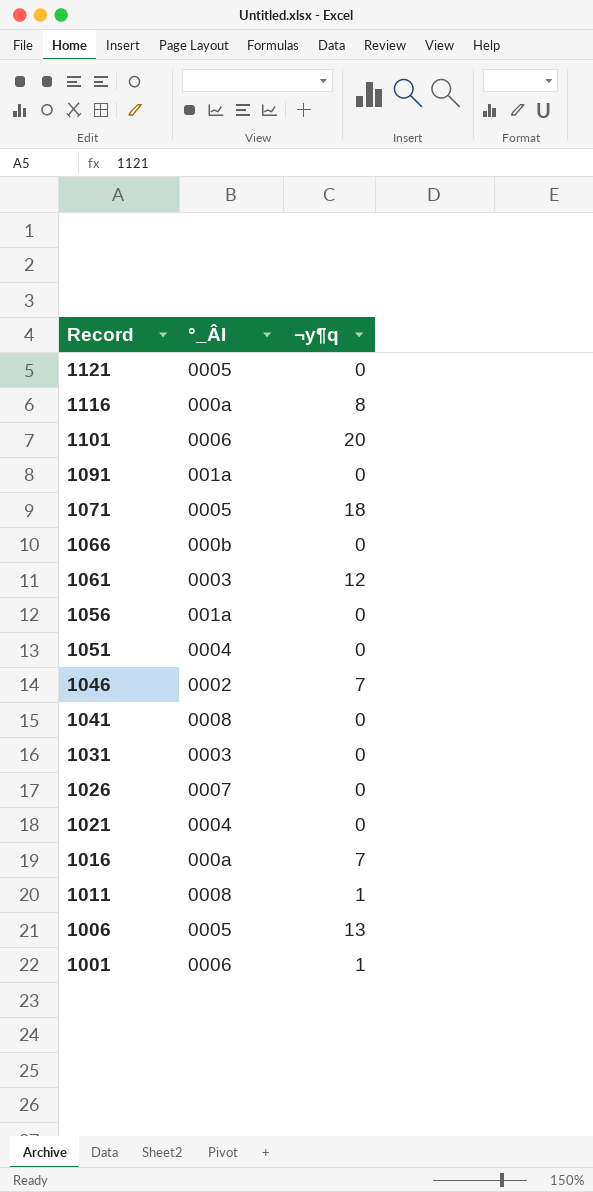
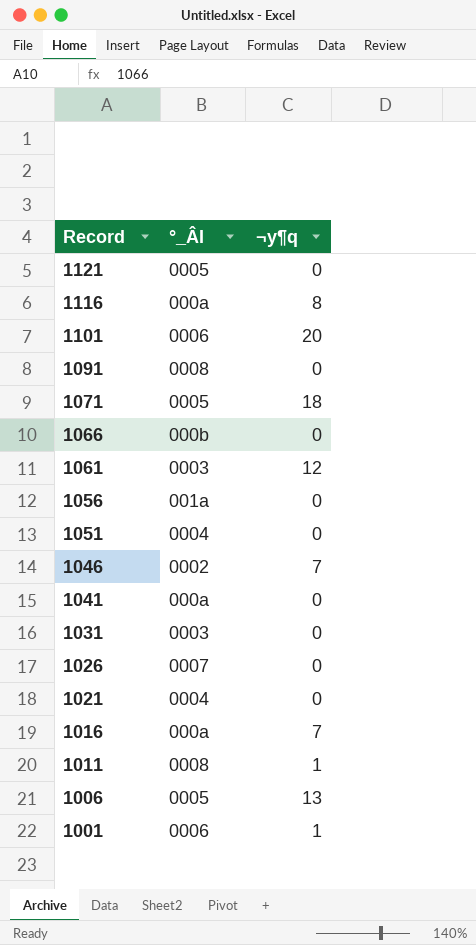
1091 | °_ÂI: 001a -> 0008
1041 | °_ÂI: 0008 -> 000a

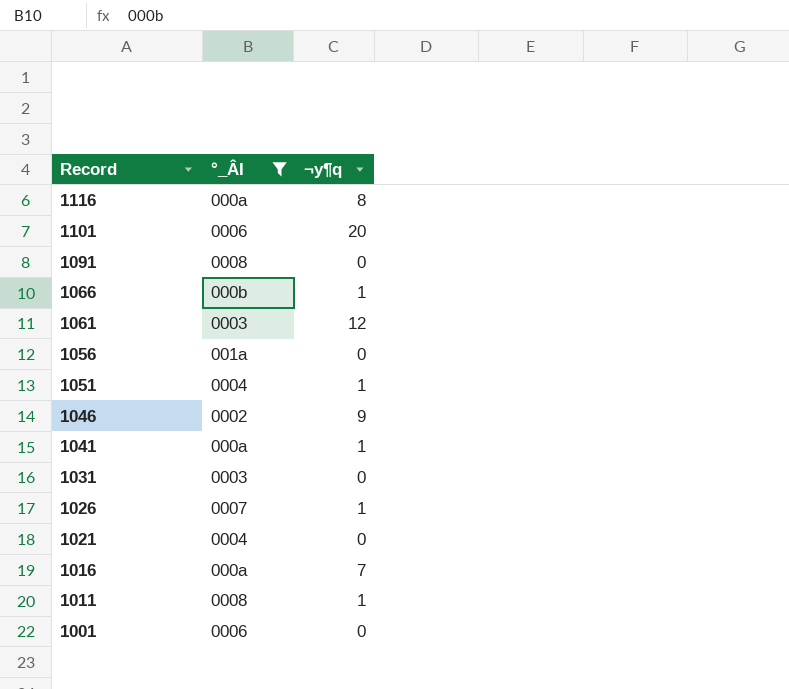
filter: none -> °_ÂI != 0005
1066 | ¬y¶q: 0 -> 1
1051 | ¬y¶q: 0 -> 1
1046 | ¬y¶q: 7 -> 9
1041 | ¬y¶q: 0 -> 1
1026 | ¬y¶q: 0 -> 1
1001 | ¬y¶q: 1 -> 0

